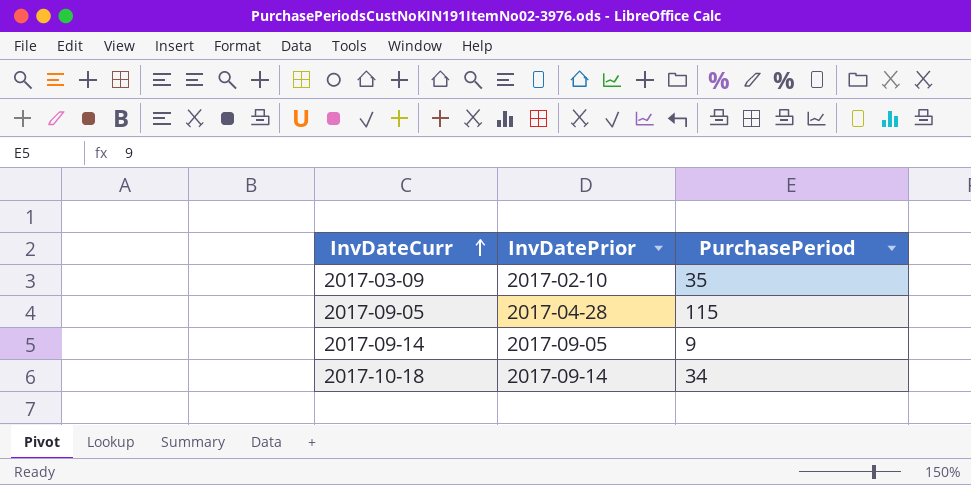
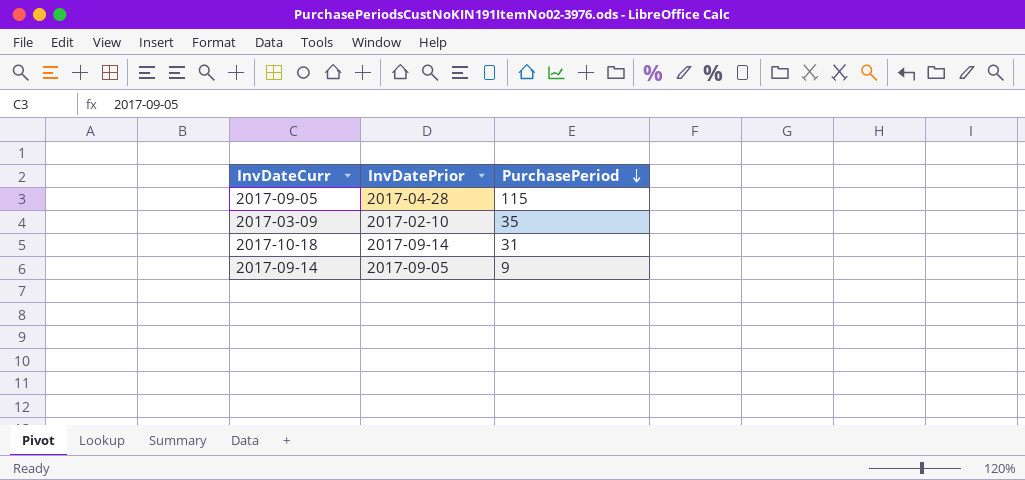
row order: InvDateCurr ascending -> PurchasePeriod descending
2017-10-18 | PurchasePeriod: 34 -> 31

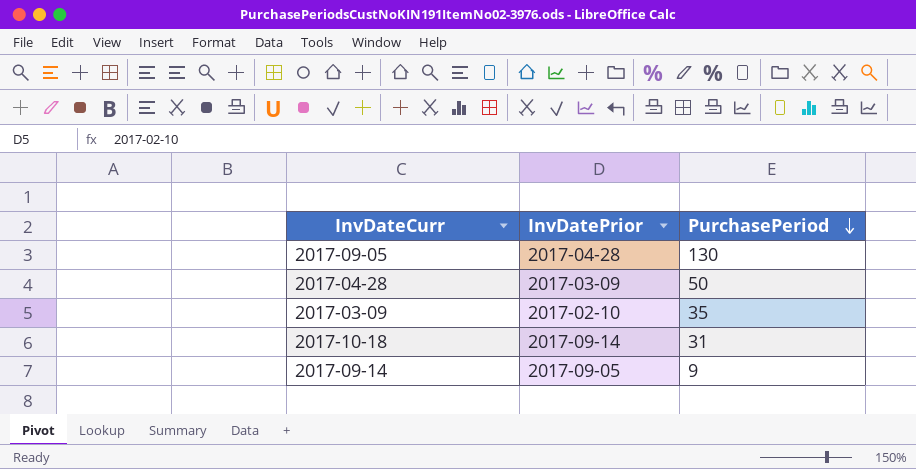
2017-09-05 | PurchasePeriod: 115 -> 130
row 2017-04-28: none -> 2017-03-09 | 50

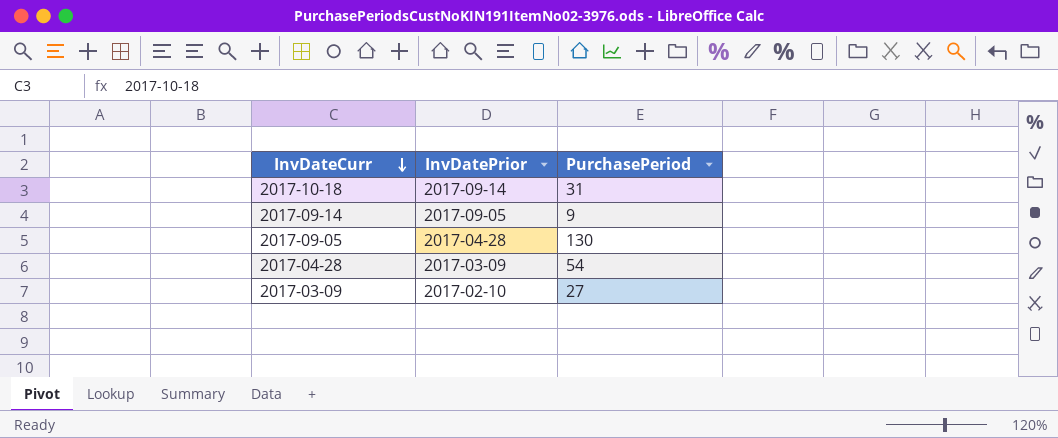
row order: PurchasePeriod descending -> InvDateCurr descending
2017-04-28 | PurchasePeriod: 50 -> 54
2017-03-09 | PurchasePeriod: 35 -> 27

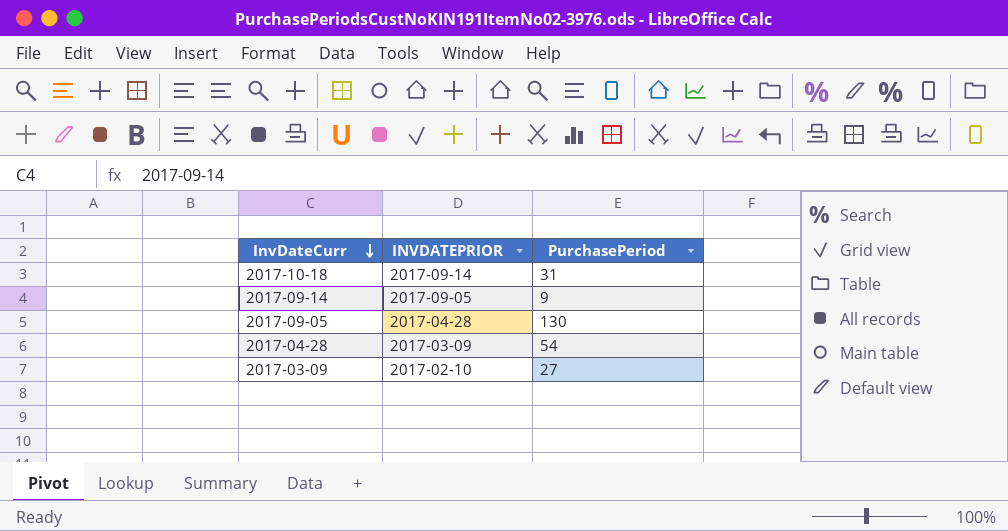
column name: InvDatePrior -> INVDATEPRIOR

